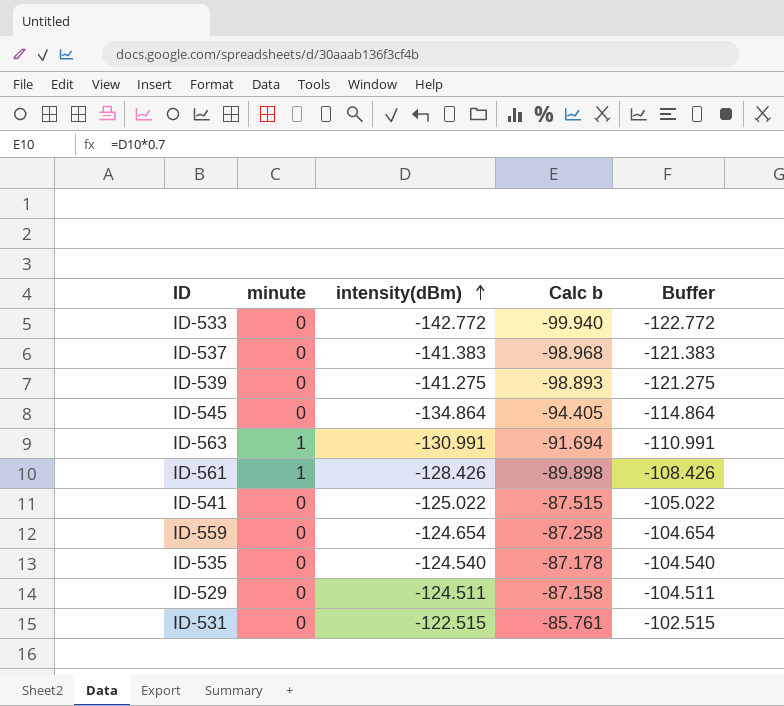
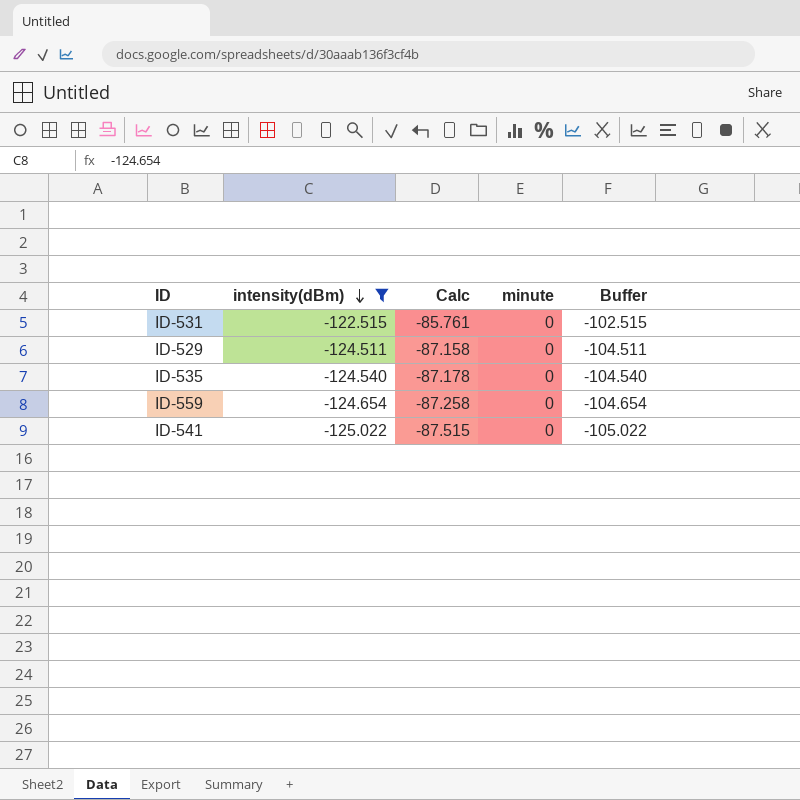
filter: none -> intensity(dBm) >= -125.022
row order: intensity(dBm) ascending -> intensity(dBm) descending
column name: Calc b -> Calc
column minute | position: 2 -> 4

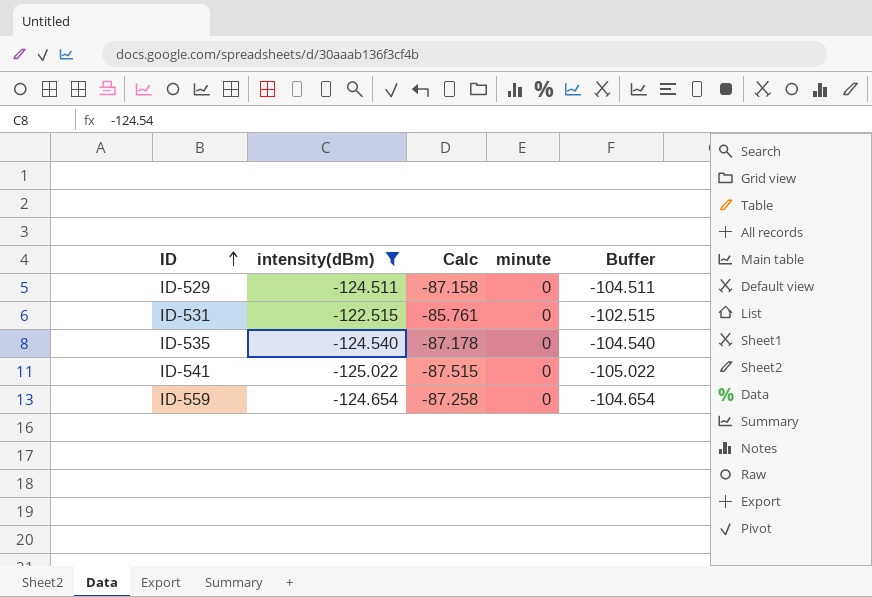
row order: intensity(dBm) descending -> ID ascending

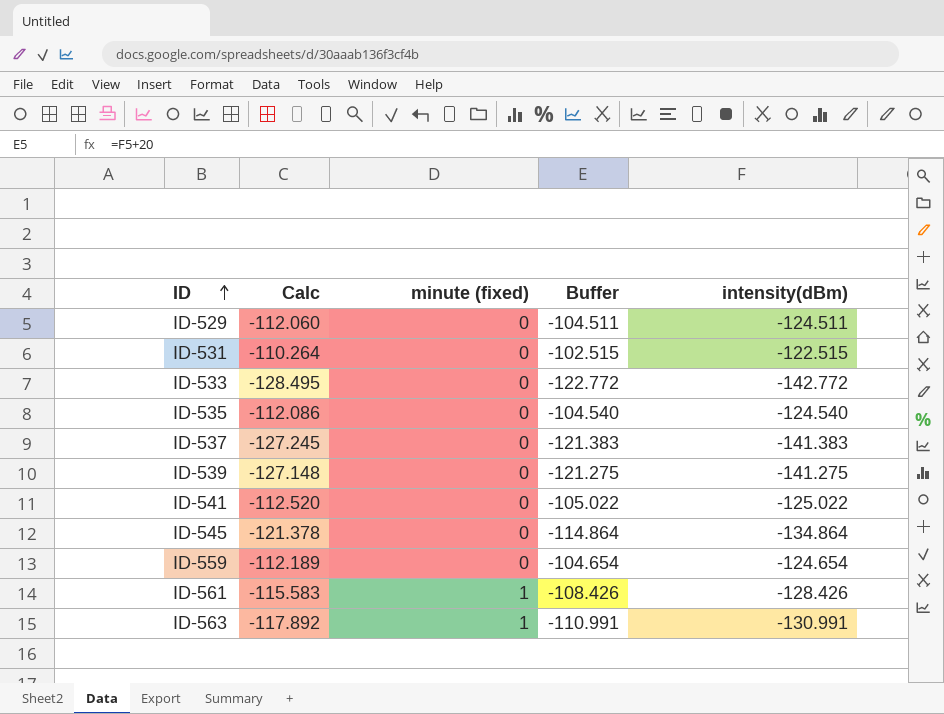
filter: intensity(dBm) >= -125.022 -> none
column Calc | formula: [intensity(dBm)] * 0.7 -> [intensity(dBm)] * 0.9
column name: minute -> minute (fixed)
column intensity(dBm) | position: 2 -> 5

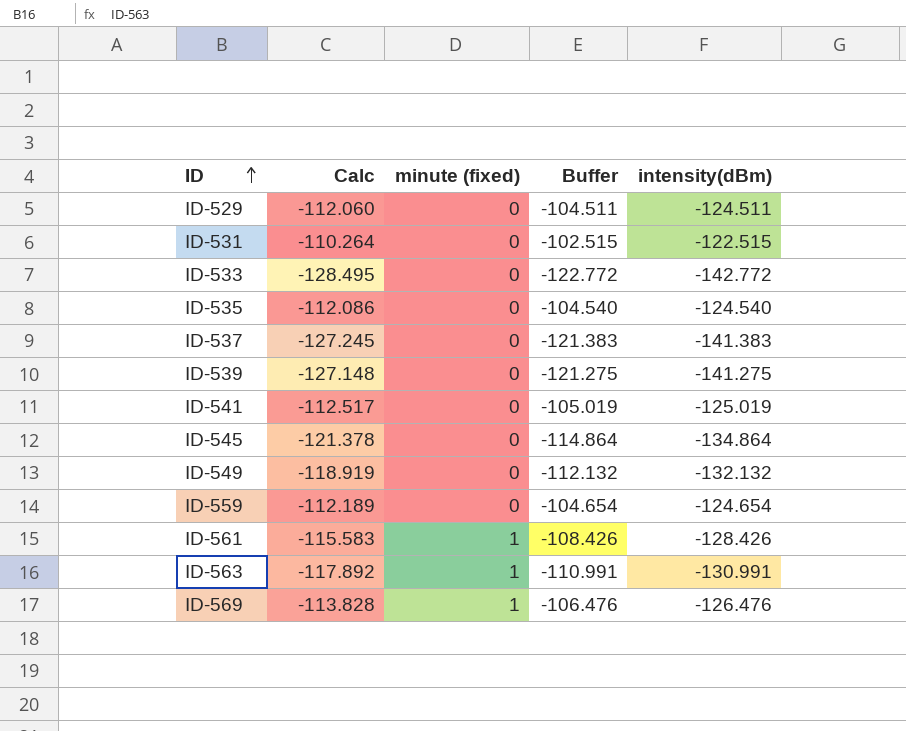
ID-541 | Calc: -112.520 -> -112.517
ID-541 | Buffer: -105.022 -> -105.019
ID-541 | intensity(dBm): -125.022 -> -125.019
row ID-549: none -> -118.919 | 0 | -112.132 | -132.132
row ID-569: none -> -113.828 | 1 | -106.476 | -126.476

